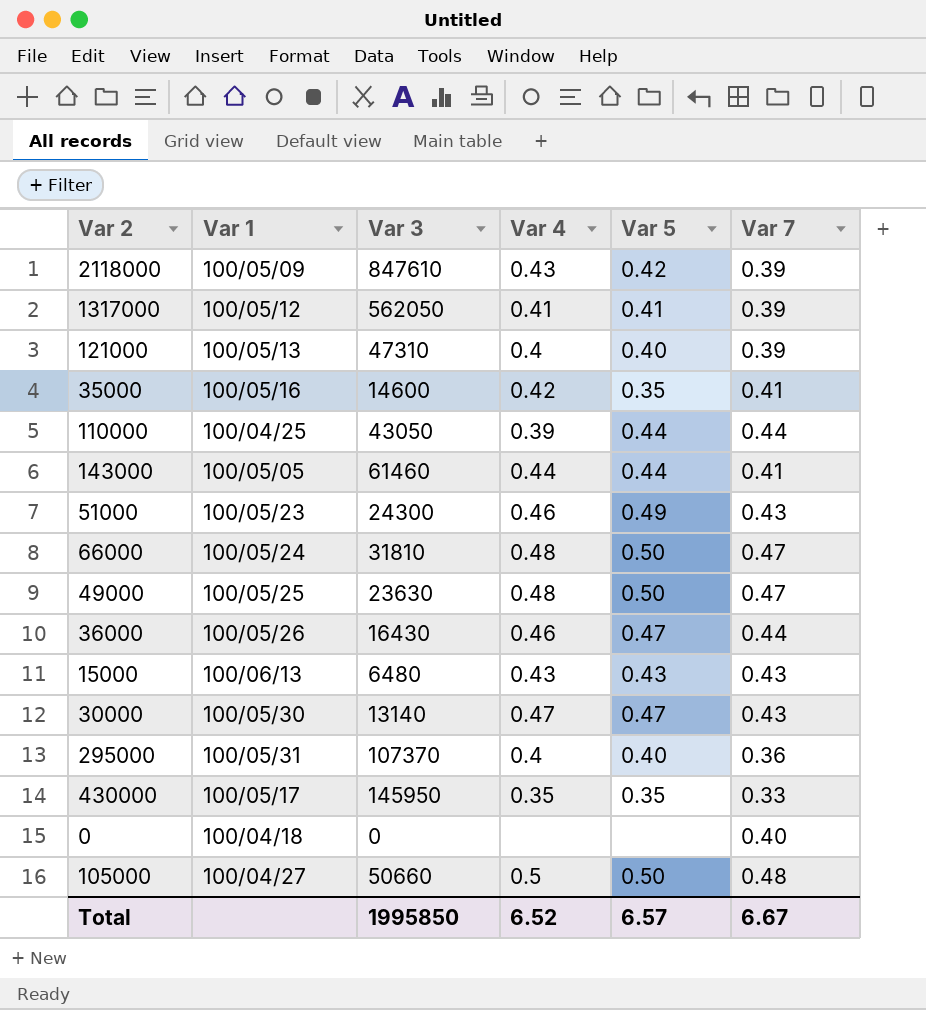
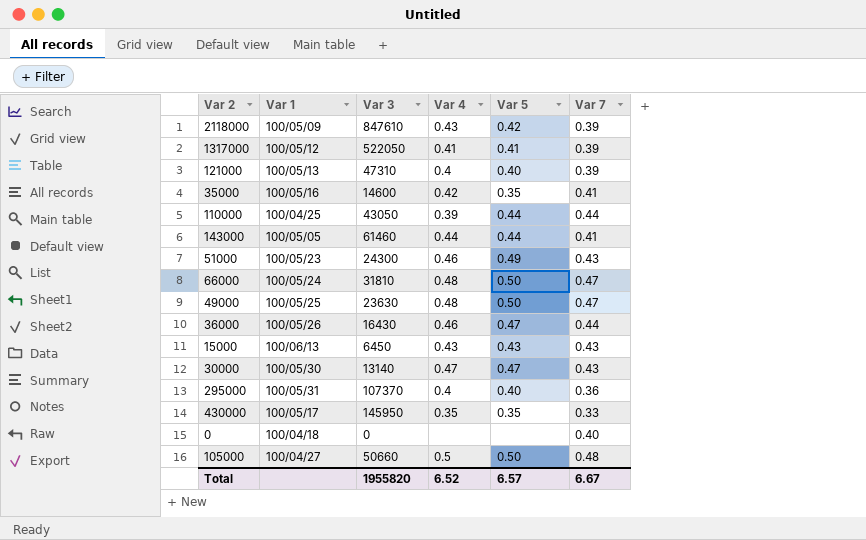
1317000 | Var 3: 562050 -> 522050
15000 | Var 3: 6480 -> 6450
Total | Var 3: 1995850 -> 1955820

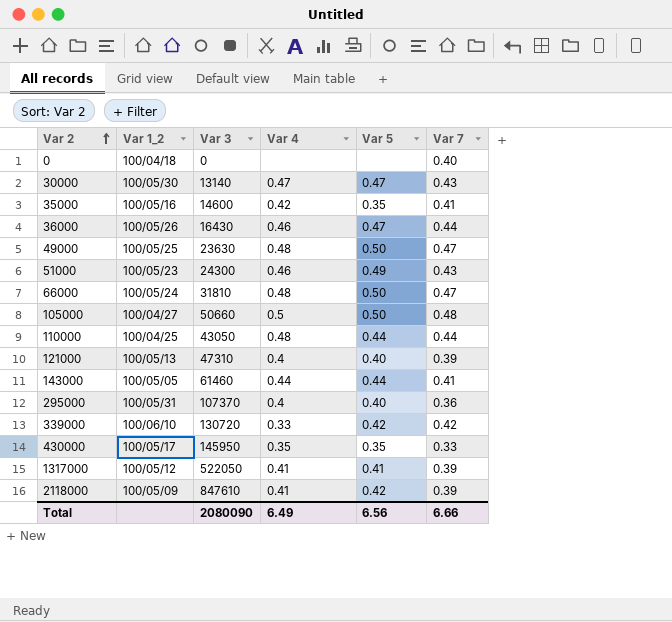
row order: none -> Var 2 ascending
column name: Var 1 -> Var 1_2
row 15000: 100/06/13 | 6450 | 0.43 | 0.43 | 0.43 -> none
110000 | Var 4: 0.39 -> 0.48
row 339000: none -> 100/06/10 | 130720 | 0.33 | 0.42 | 0.42
2118000 | Var 4: 0.43 -> 0.41
Total | Var 3: 1955820 -> 2080090
Total | Var 4: 6.52 -> 6.49
Total | Var 5: 6.57 -> 6.56
Total | Var 7: 6.67 -> 6.66

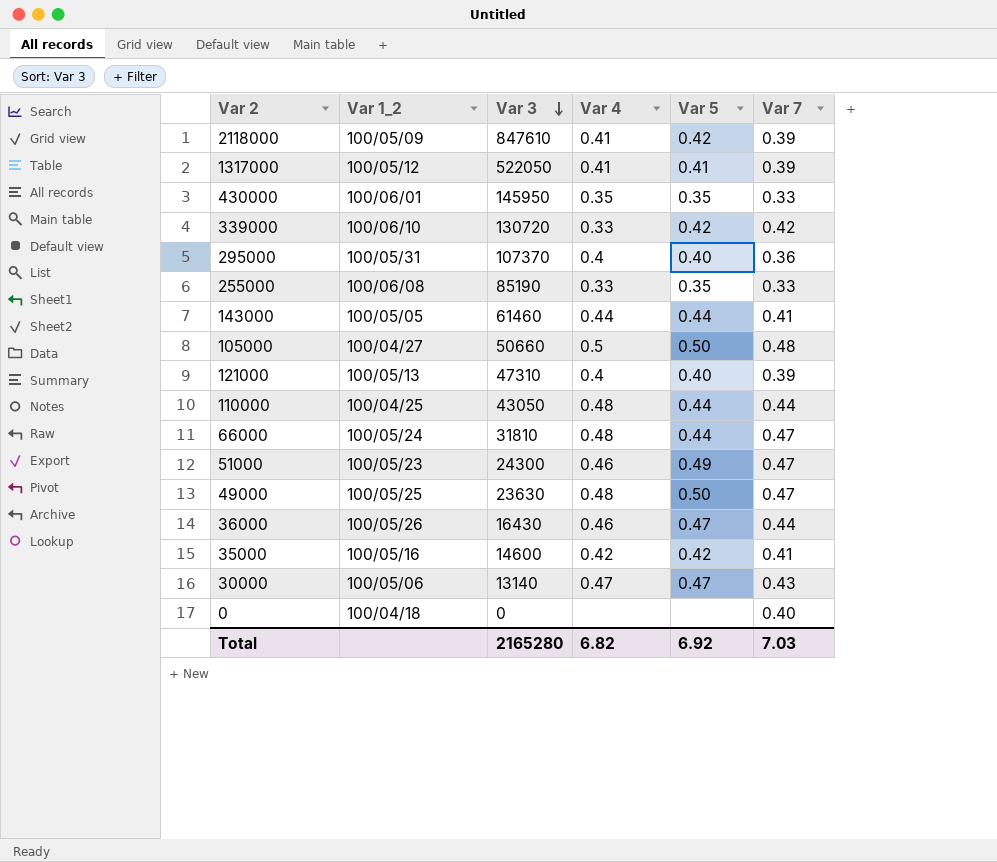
row order: Var 2 ascending -> Var 3 descending
430000 | Var 1_2: 100/05/17 -> 100/06/01
row 255000: none -> 100/06/08 | 85190 | 0.33 | 0.35 | 0.33
66000 | Var 5: 0.50 -> 0.44
51000 | Var 7: 0.43 -> 0.47
35000 | Var 5: 0.35 -> 0.42
30000 | Var 1_2: 100/05/30 -> 100/05/06
Total | Var 3: 2080090 -> 2165280
Total | Var 4: 6.49 -> 6.82
Total | Var 5: 6.56 -> 6.92
Total | Var 7: 6.66 -> 7.03

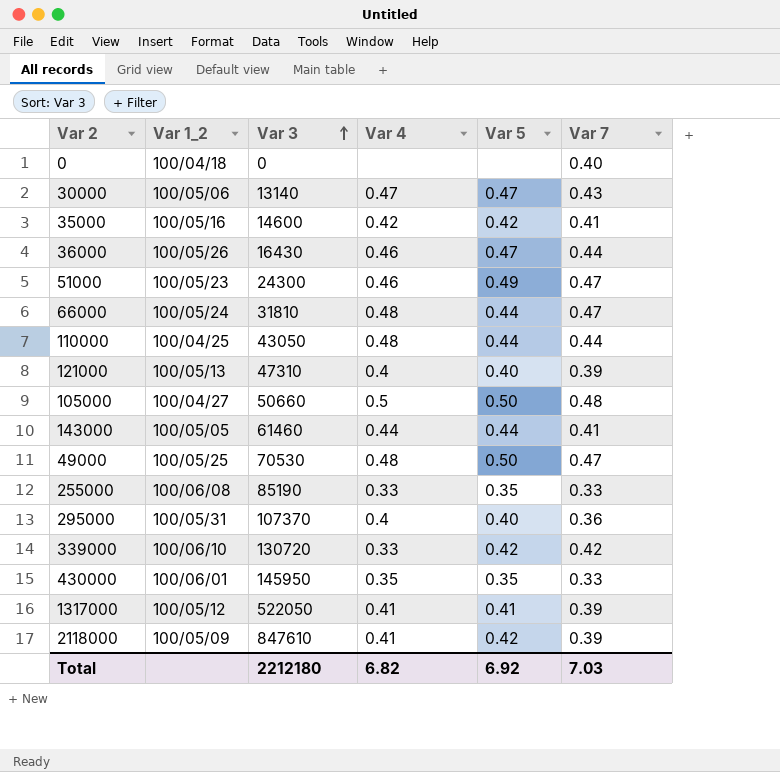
row order: Var 3 descending -> Var 3 ascending
49000 | Var 3: 23630 -> 70530
Total | Var 3: 2165280 -> 2212180

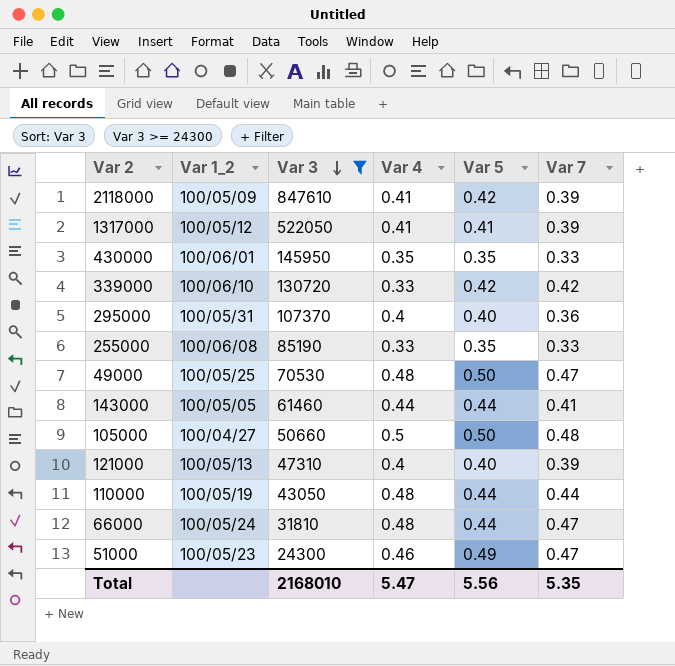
filter: none -> Var 3 >= 24300
row order: Var 3 ascending -> Var 3 descending
110000 | Var 1_2: 100/04/25 -> 100/05/19
Total | Var 3: 2212180 -> 2168010
Total | Var 4: 6.82 -> 5.47
Total | Var 5: 6.92 -> 5.56
Total | Var 7: 7.03 -> 5.35

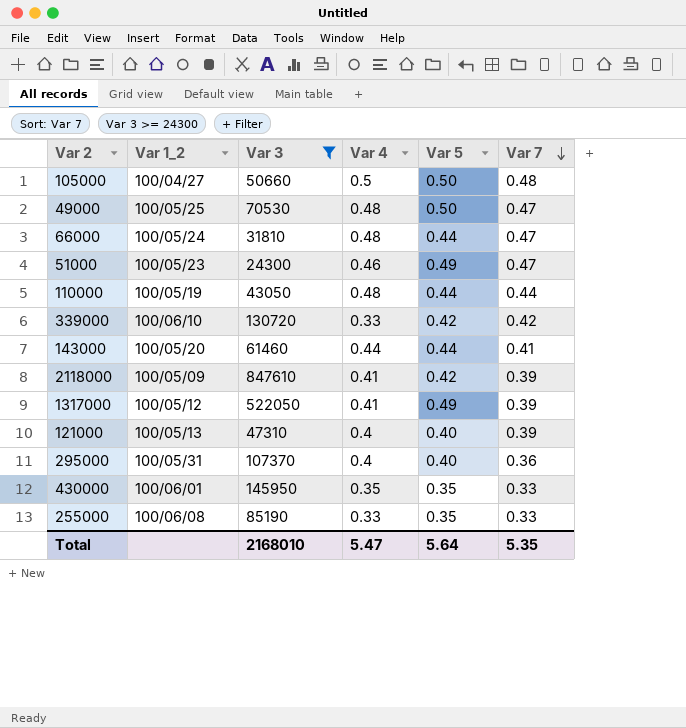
row order: Var 3 descending -> Var 7 descending
143000 | Var 1_2: 100/05/05 -> 100/05/20
1317000 | Var 5: 0.41 -> 0.49
Total | Var 5: 5.56 -> 5.64

